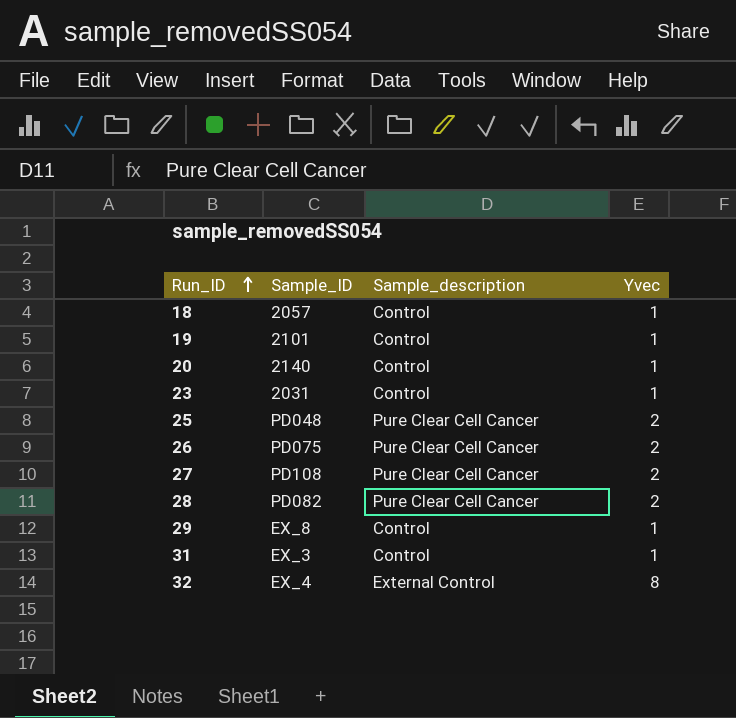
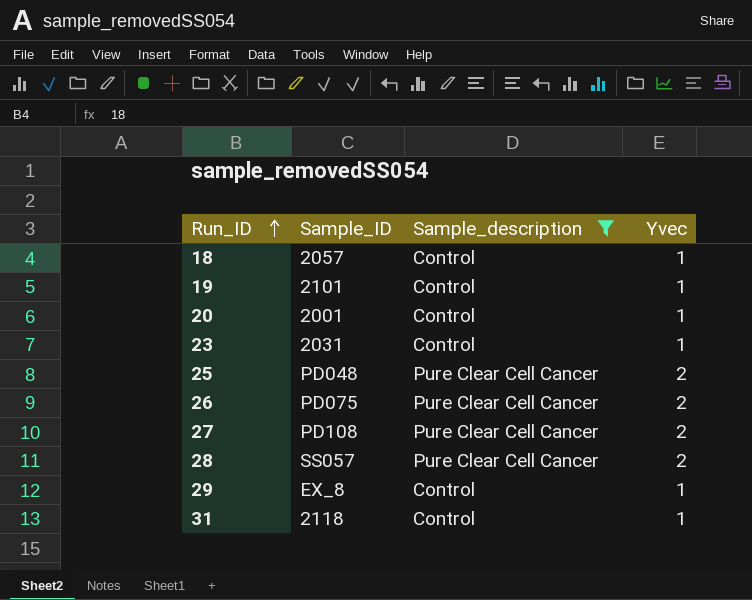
filter: none -> Sample_description != External Control
20 | Sample_ID: 2140 -> 2001
28 | Sample_ID: PD082 -> SS057
31 | Sample_ID: EX_3 -> 2118

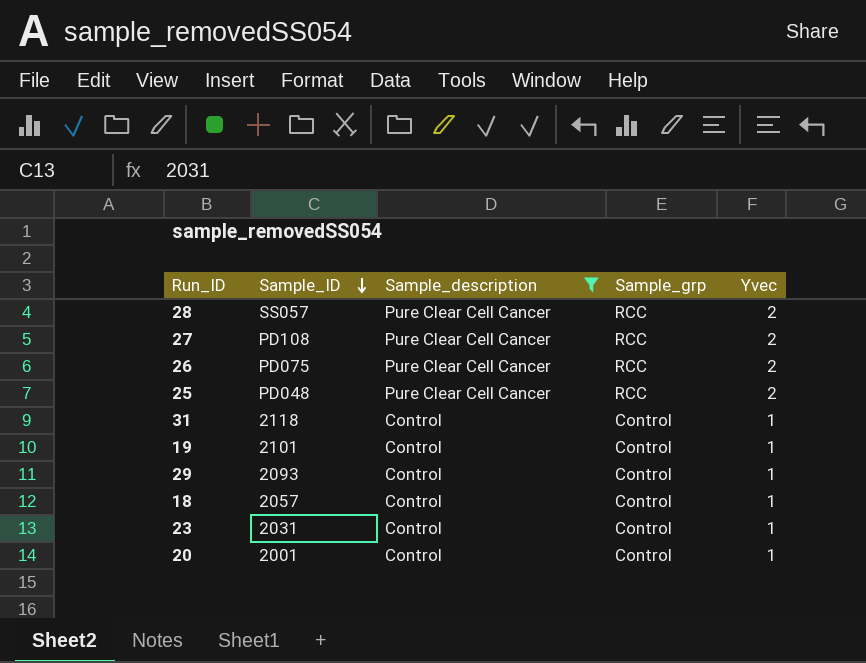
row order: Run_ID ascending -> Sample_ID descending
column Sample_grp | position: none -> 4
29 | Sample_ID: EX_8 -> 2093

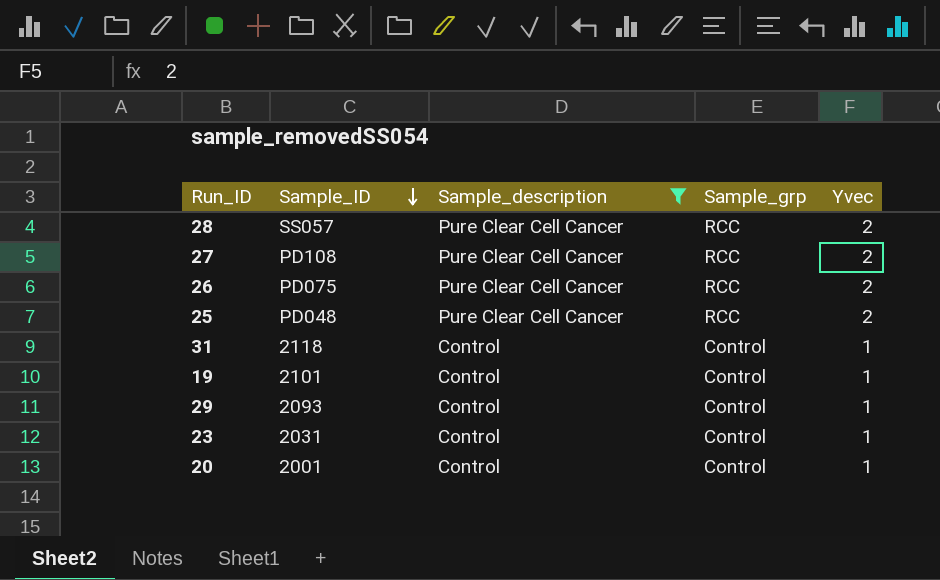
row 18: 2057 | Control | Control | 1 -> none

